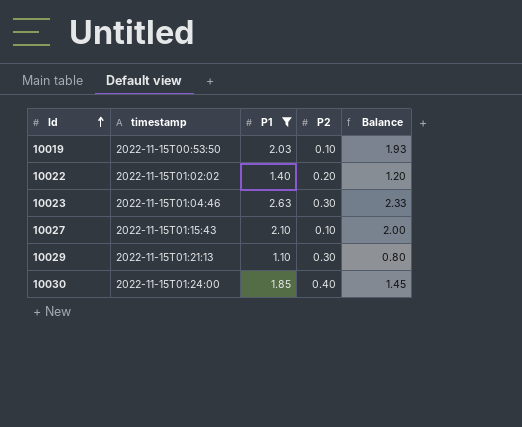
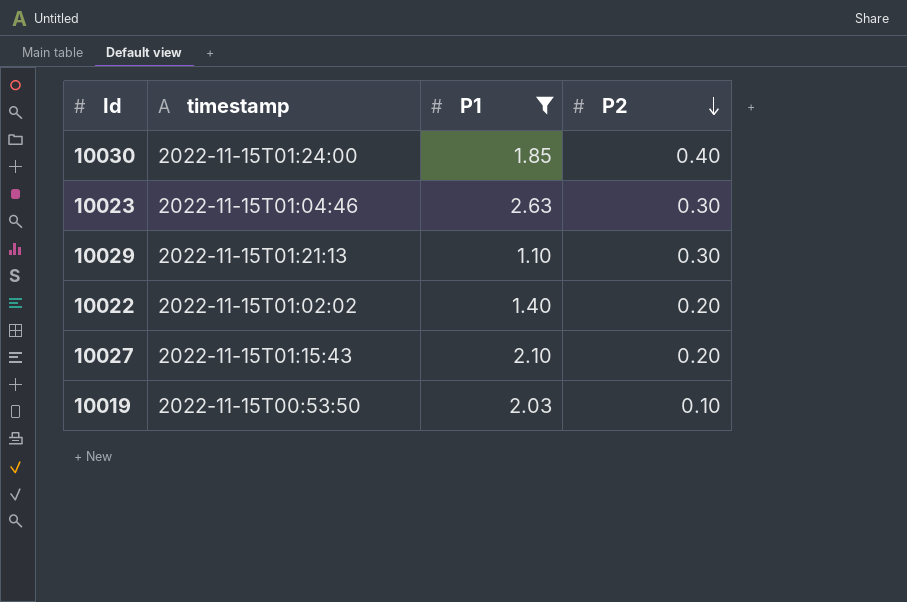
row order: Id ascending -> P2 descending
column Balance | formula: [P1] - [P2] -> none
10027 | P2: 0.10 -> 0.20

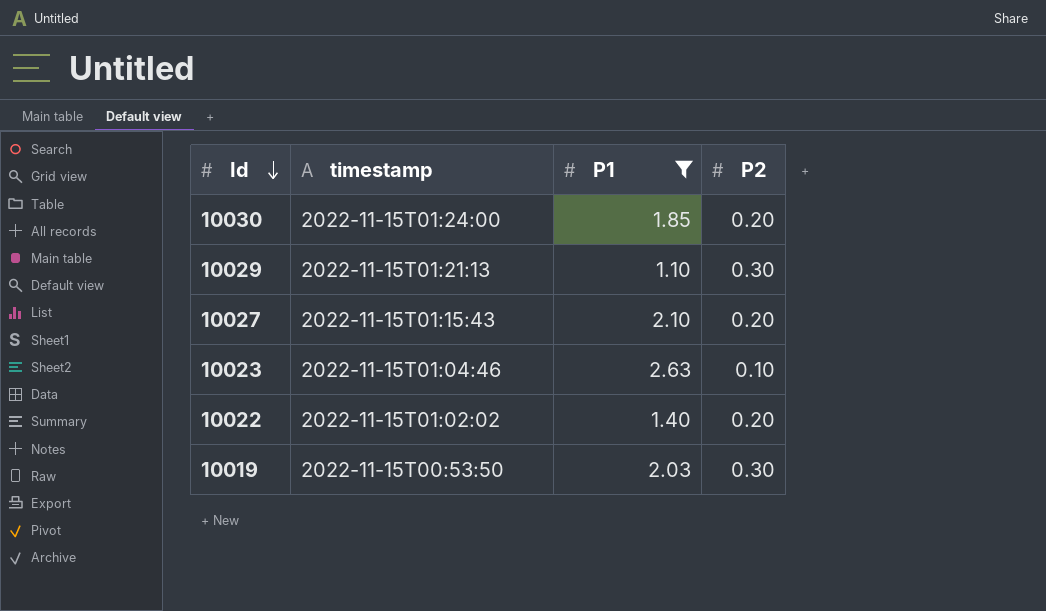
row order: P2 descending -> Id descending
10030 | P2: 0.40 -> 0.20
10023 | P2: 0.30 -> 0.10
10019 | P2: 0.10 -> 0.30

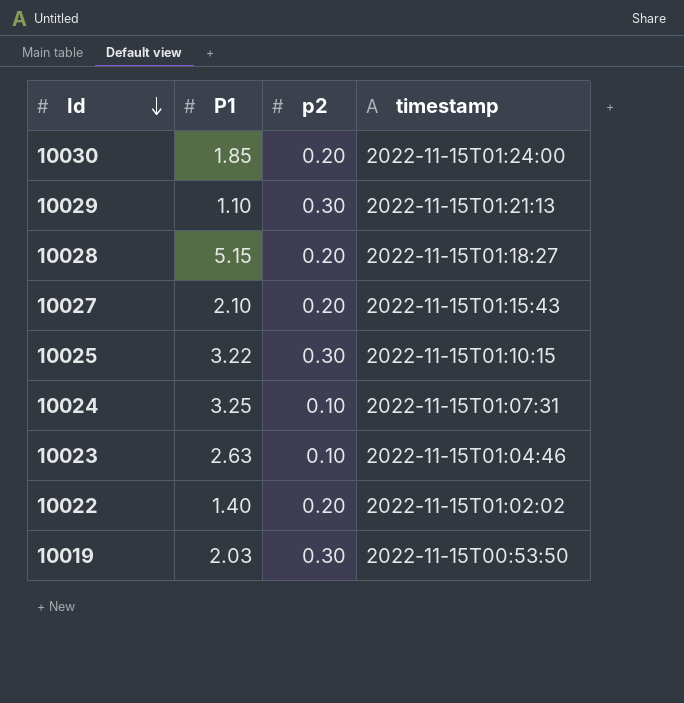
filter: P1 <= 2.63 -> none
column name: P2 -> p2
column timestamp | position: 2 -> 4

